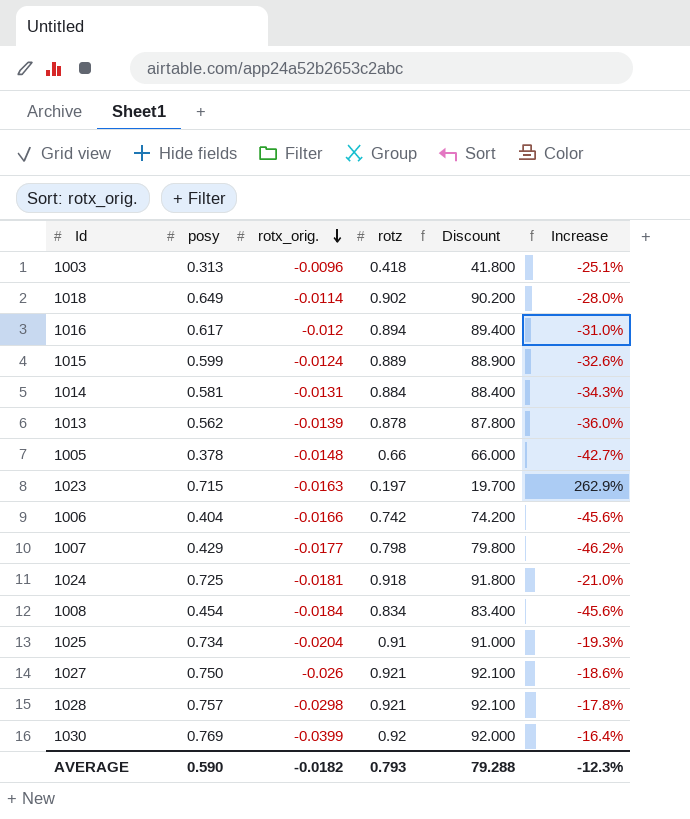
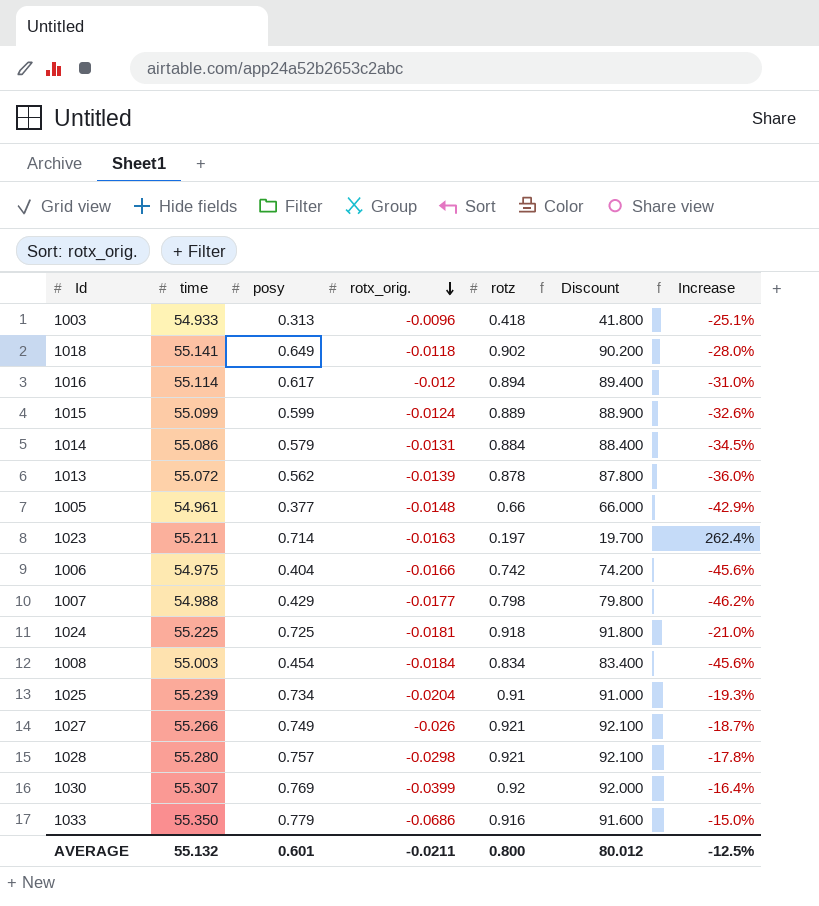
column time | position: none -> 2
1018 | rotx_orig.: -0.0114 -> -0.0118
1014 | posy: 0.581 -> 0.579
1014 | Increase: -34.3% -> -34.5%
1005 | posy: 0.378 -> 0.377
1005 | Increase: -42.7% -> -42.9%
1023 | posy: 0.715 -> 0.714
1023 | Increase: 262.9% -> 262.4%
1027 | posy: 0.750 -> 0.749
1027 | Increase: -18.6% -> -18.7%
row 1033: none -> 55.350 | 0.779 | -0.0686 | 0.916 | 91.600 | -15.0%
AVERAGE | posy: 0.590 -> 0.601
AVERAGE | rotx_orig.: -0.0182 -> -0.0211
AVERAGE | rotz: 0.793 -> 0.800
AVERAGE | Discount: 79.288 -> 80.012
AVERAGE | Increase: -12.3% -> -12.5%

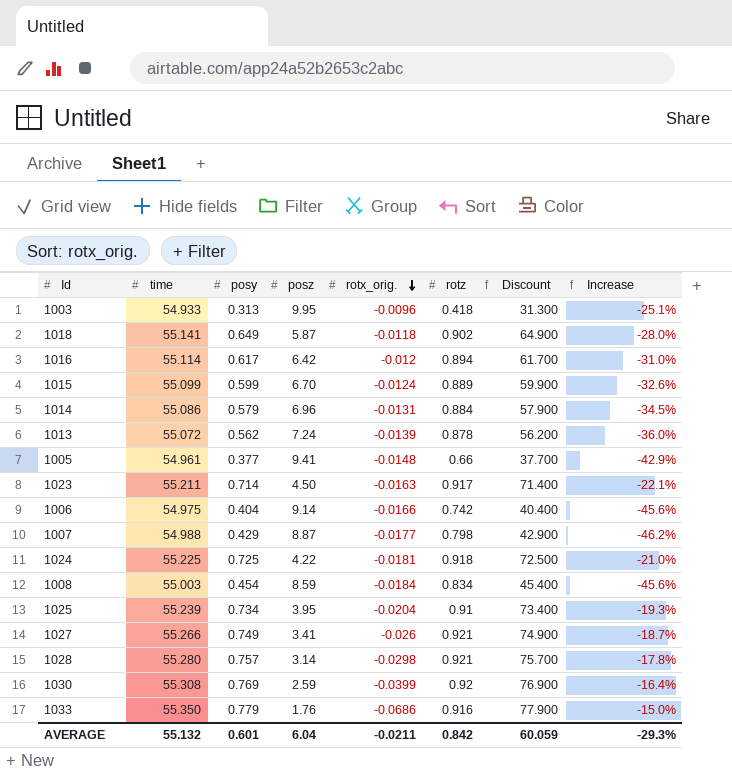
column posz | position: none -> 4
column Discount | formula: [rotz] * 100 -> [posy] * 100
1023 | rotz: 0.197 -> 0.917
1023 | Increase: 262.4% -> -22.1%
1030 | time: 55.307 -> 55.308
AVERAGE | rotz: 0.800 -> 0.842
AVERAGE | Discount: 80.012 -> 60.059
AVERAGE | Increase: -12.5% -> -29.3%

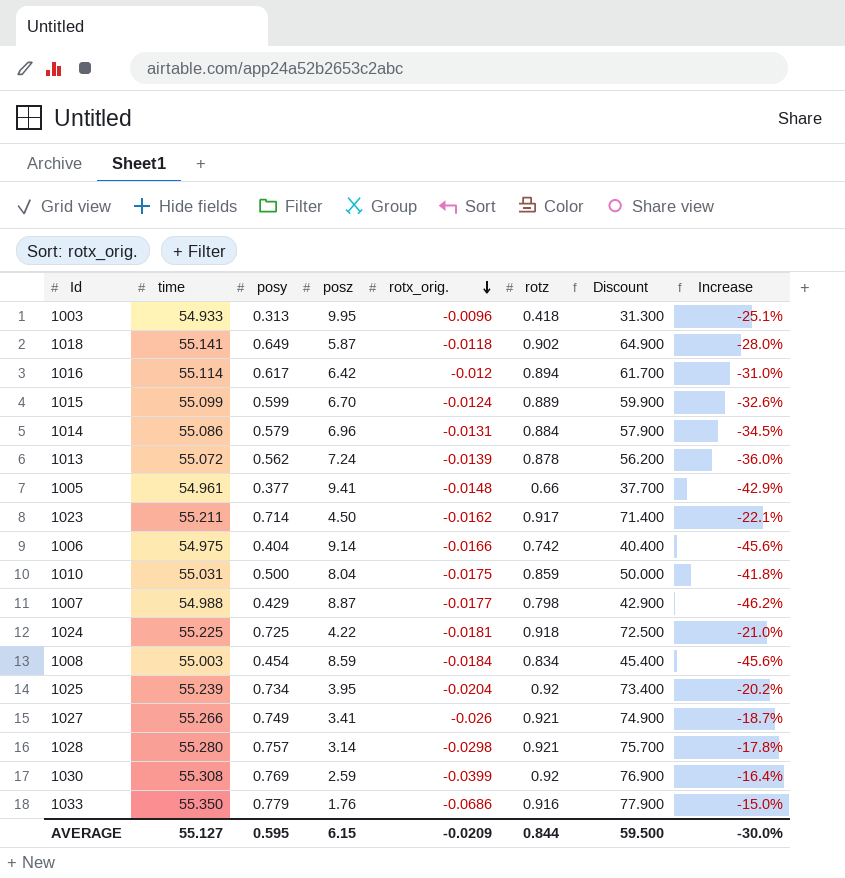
1023 | rotx_orig.: -0.0163 -> -0.0162
row 1010: none -> 55.031 | 0.500 | 8.04 | -0.0175 | 0.859 | 50.000 | -41.8%
1025 | rotz: 0.91 -> 0.92
1025 | Increase: -19.3% -> -20.2%
AVERAGE | time: 55.132 -> 55.127
AVERAGE | posy: 0.601 -> 0.595
AVERAGE | posz: 6.04 -> 6.15
AVERAGE | rotx_orig.: -0.0211 -> -0.0209
AVERAGE | rotz: 0.842 -> 0.844
AVERAGE | Discount: 60.059 -> 59.500
AVERAGE | Increase: -29.3% -> -30.0%

